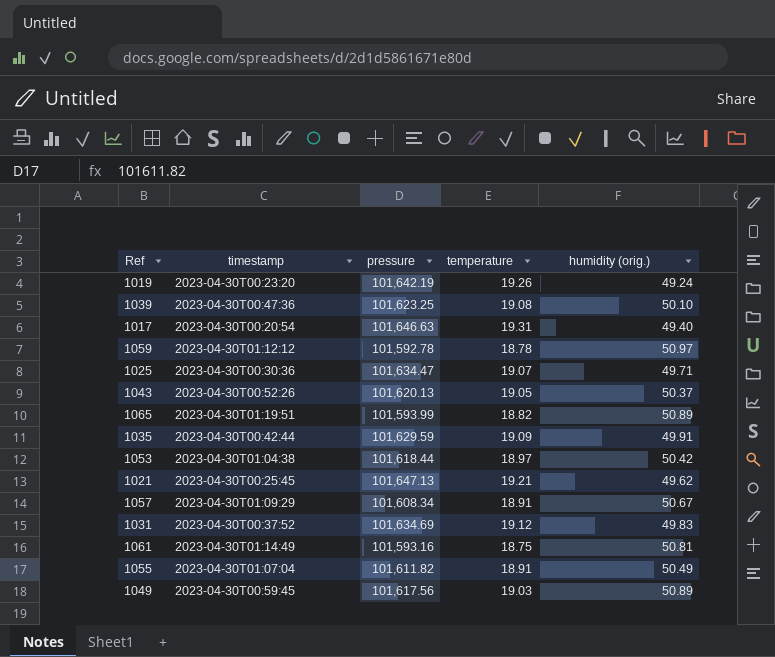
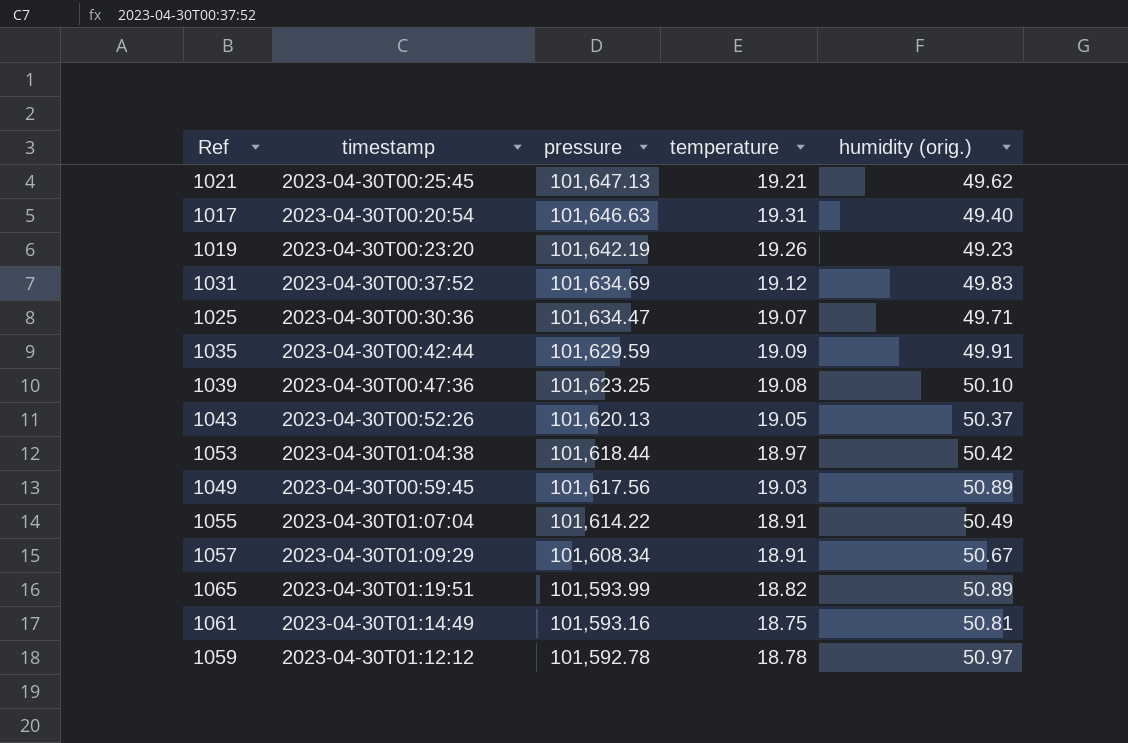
row order: none -> pressure descending
1019 | humidity (orig.): 49.24 -> 49.23
1055 | pressure: 101,611.82 -> 101,614.22

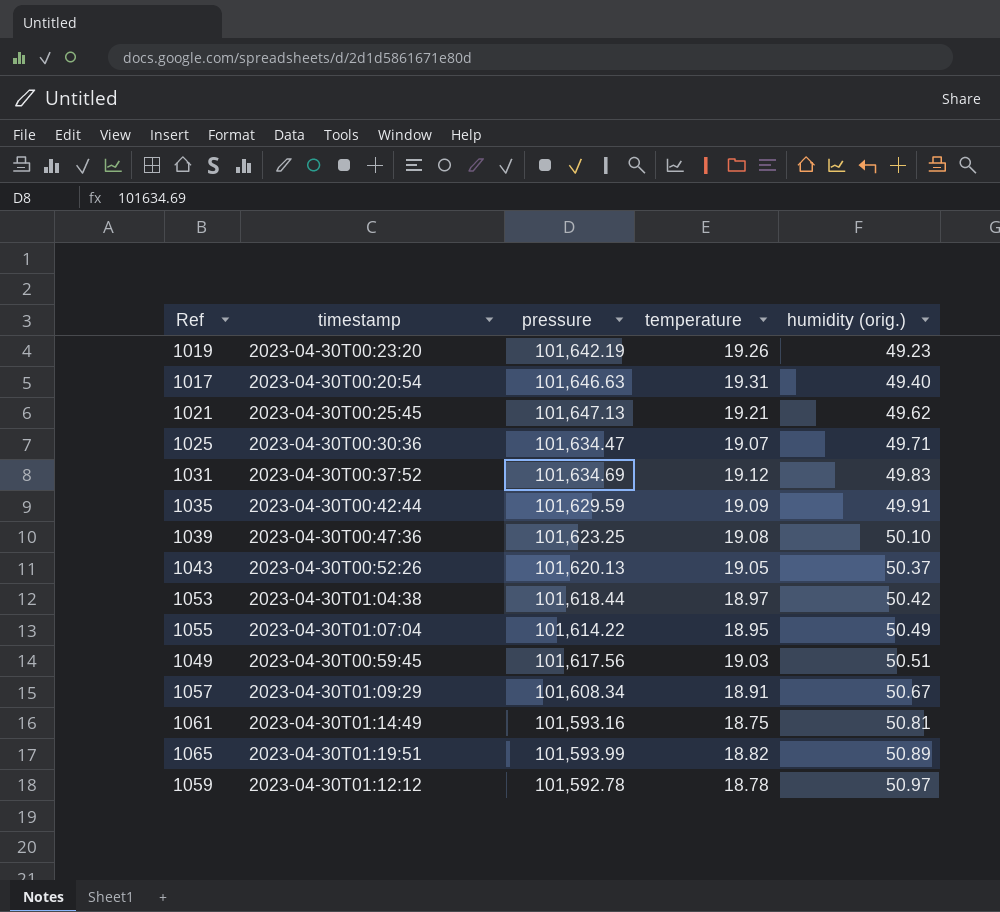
row order: pressure descending -> humidity (orig.) ascending
1055 | temperature: 18.91 -> 18.95
1049 | humidity (orig.): 50.89 -> 50.51

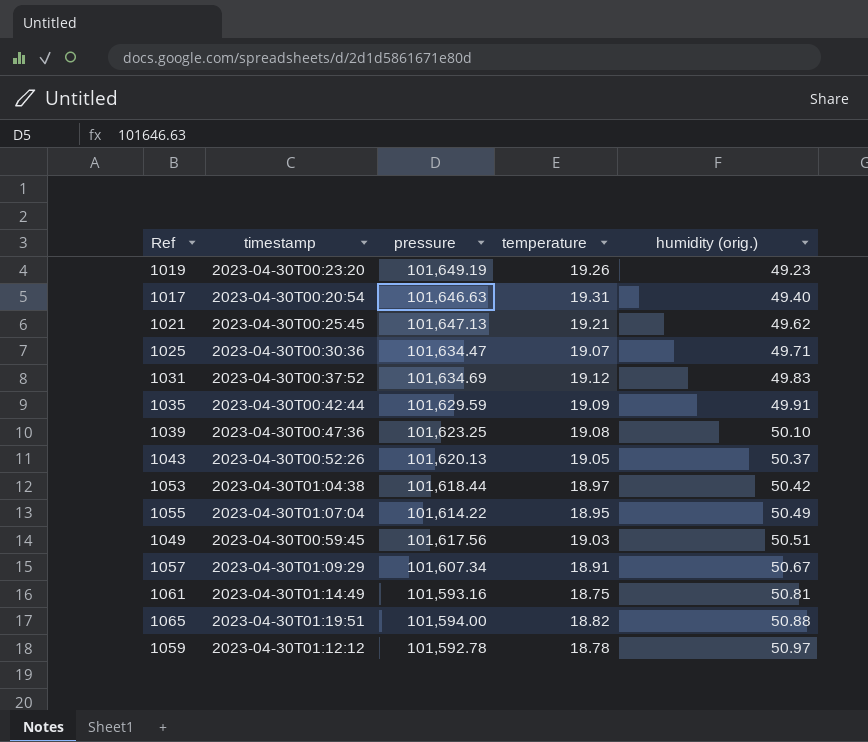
1019 | pressure: 101,642.19 -> 101,649.19
1057 | pressure: 101,608.34 -> 101,607.34
1065 | pressure: 101,593.99 -> 101,594.00
1065 | humidity (orig.): 50.89 -> 50.88

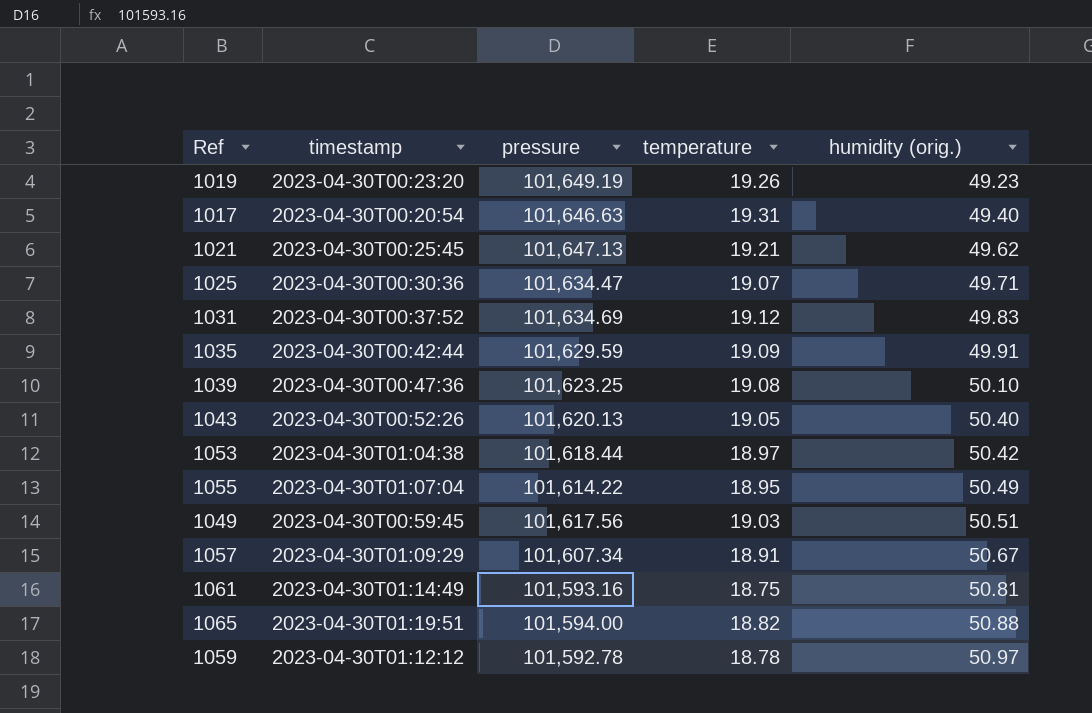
1043 | humidity (orig.): 50.37 -> 50.40

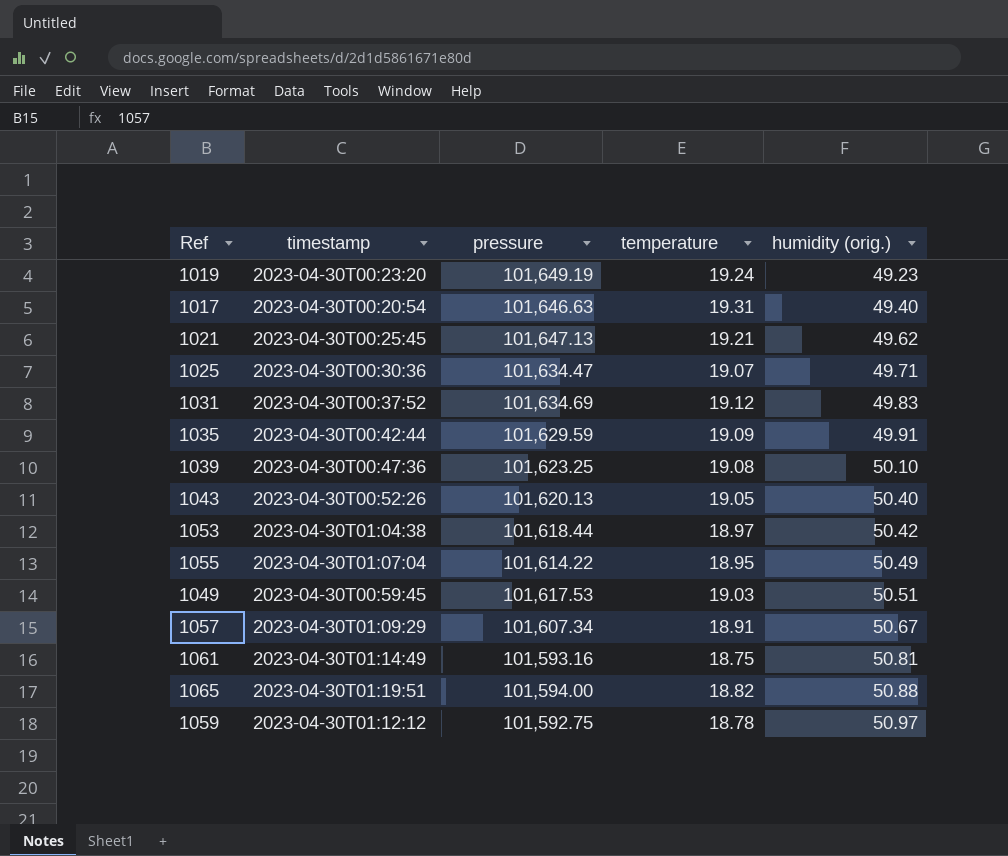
1019 | temperature: 19.26 -> 19.24
1049 | pressure: 101,617.56 -> 101,617.53
1059 | pressure: 101,592.78 -> 101,592.75

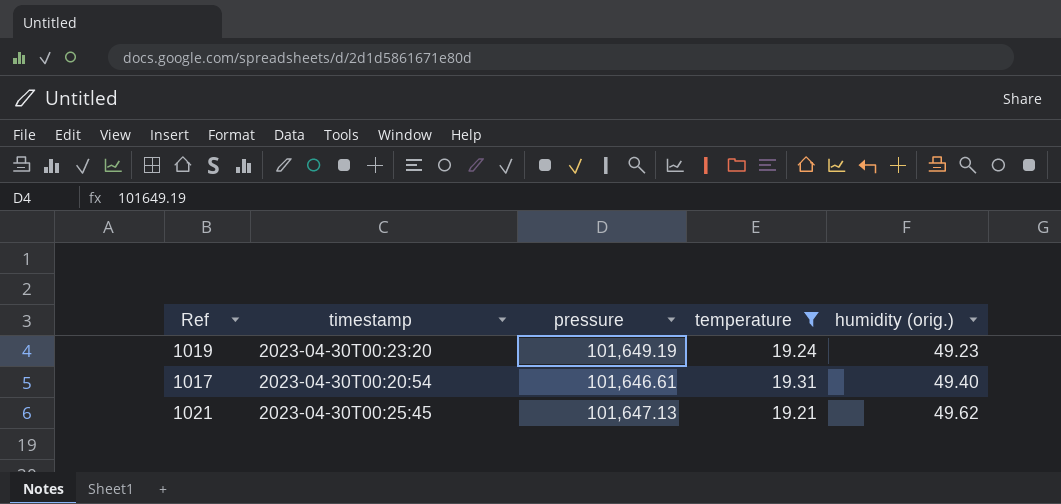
filter: none -> temperature >= 19.21
1017 | pressure: 101,646.63 -> 101,646.61

